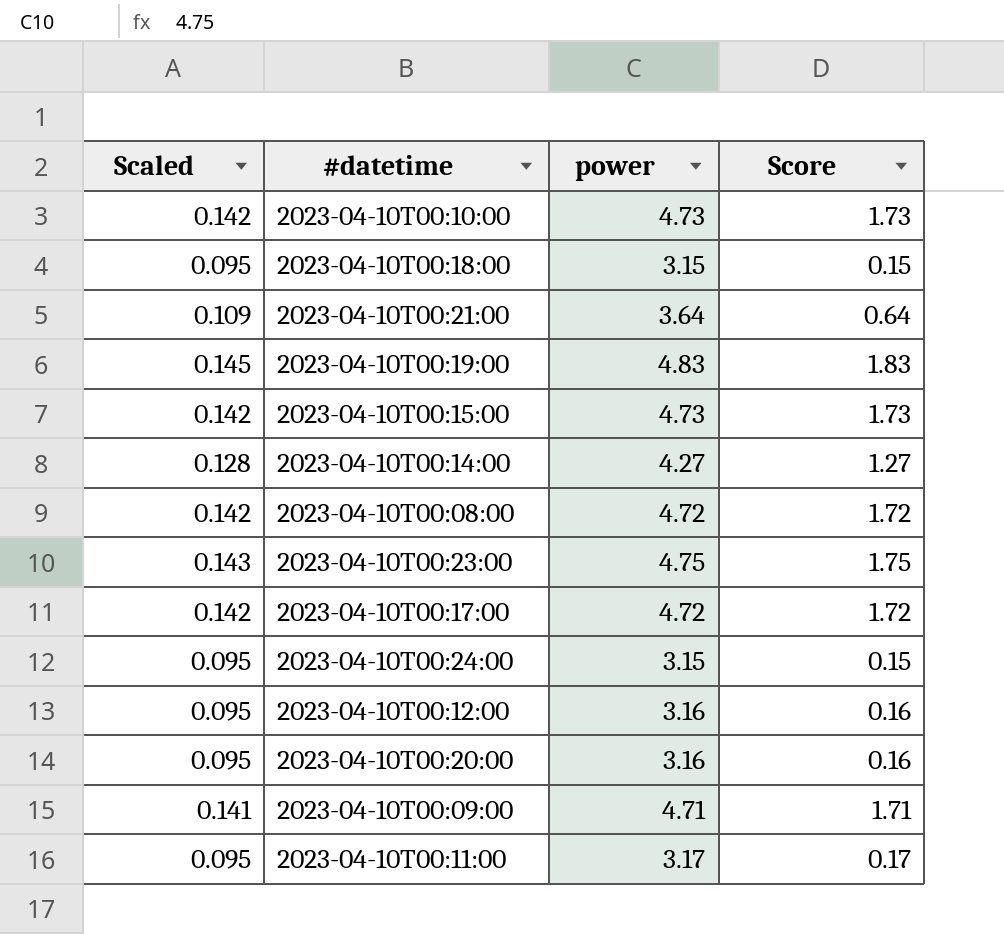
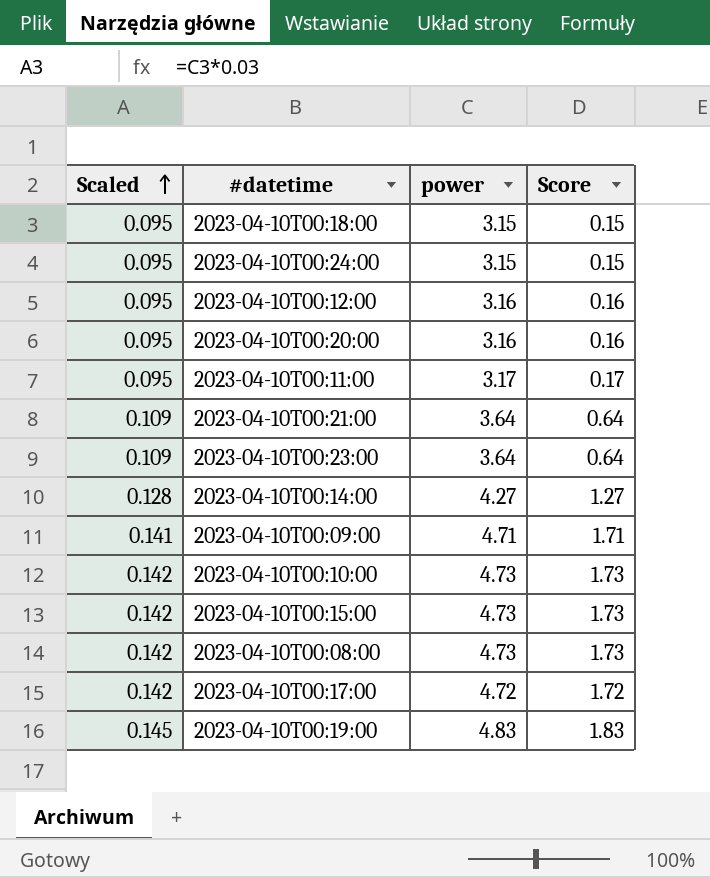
row order: none -> Scaled ascending
2023-04-10T00:23:00 | Scaled: 0.143 -> 0.109
2023-04-10T00:23:00 | power: 4.75 -> 3.64
2023-04-10T00:23:00 | Score: 1.75 -> 0.64
2023-04-10T00:08:00 | power: 4.72 -> 4.73
2023-04-10T00:08:00 | Score: 1.72 -> 1.73

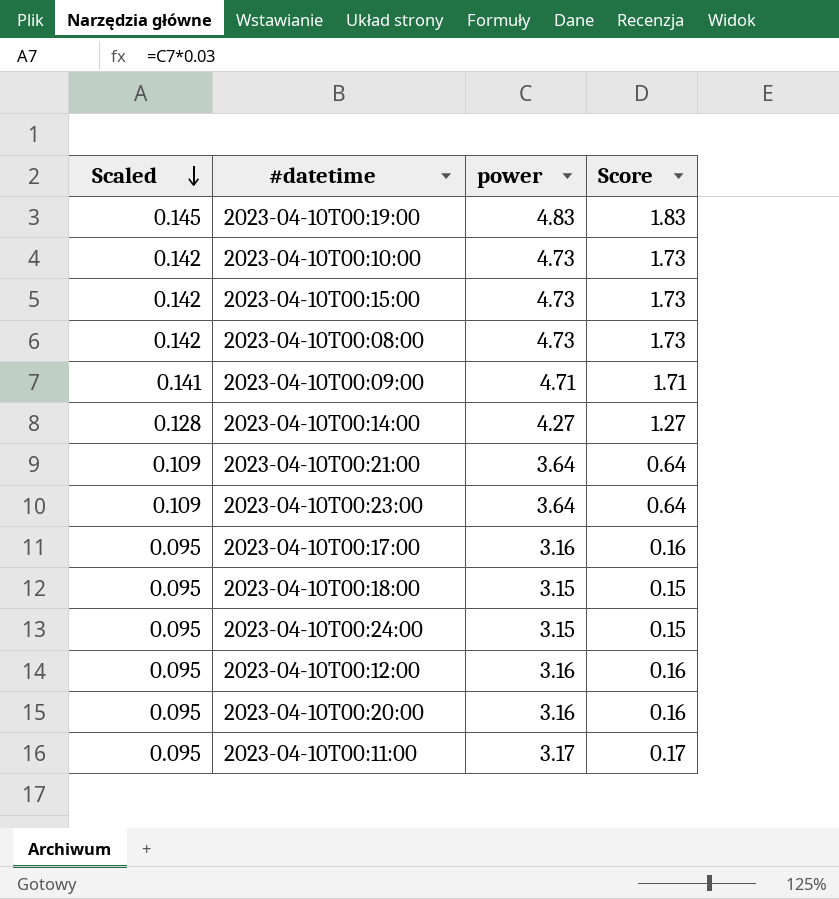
row order: Scaled ascending -> Scaled descending
2023-04-10T00:17:00 | Scaled: 0.142 -> 0.095
2023-04-10T00:17:00 | power: 4.72 -> 3.16
2023-04-10T00:17:00 | Score: 1.72 -> 0.16

